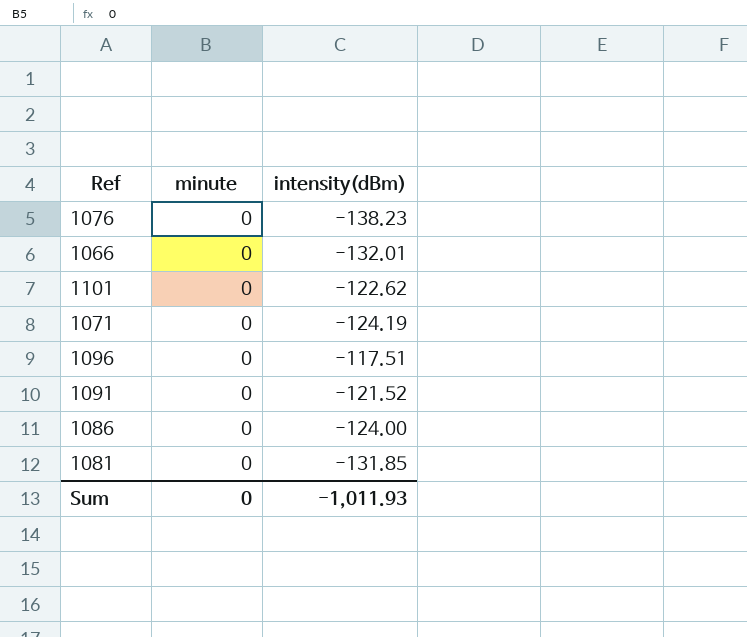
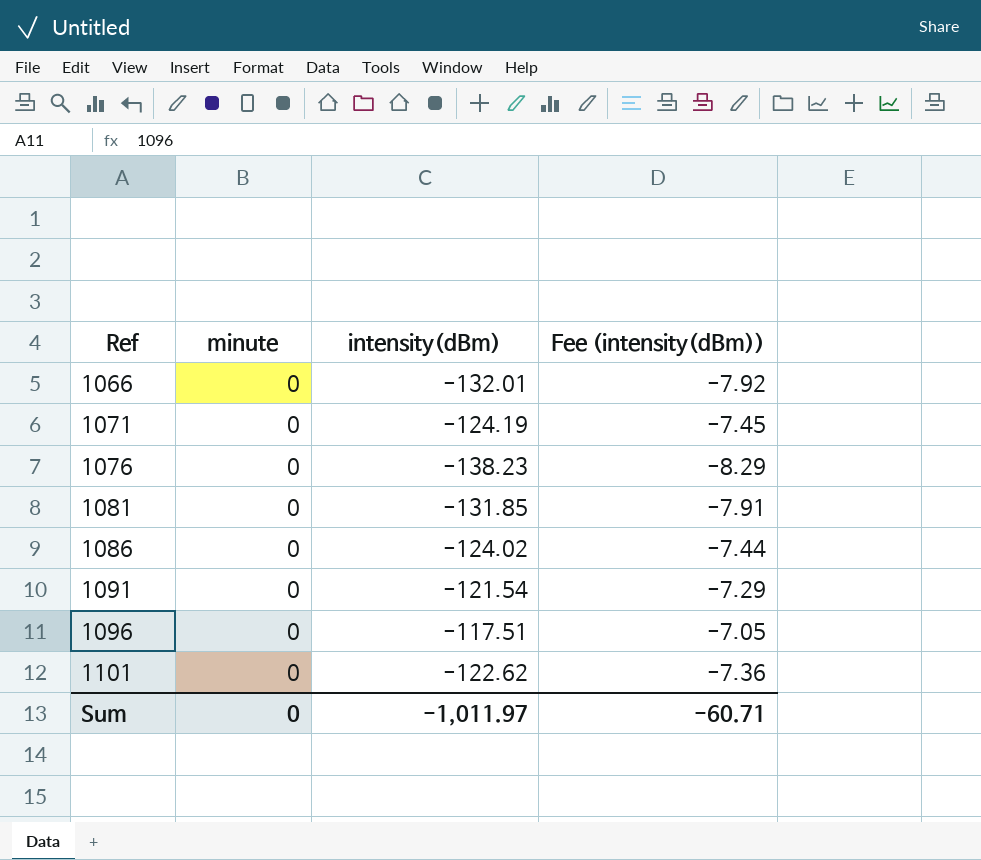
row order: none -> Ref ascending
column Fee (intensity(dBm)) | formula: none -> [intensity(dBm)] * 0.06
1086 | intensity(dBm): -124.00 -> -124.02
1091 | intensity(dBm): -121.52 -> -121.54
Sum | intensity(dBm): -1,011.93 -> -1,011.97

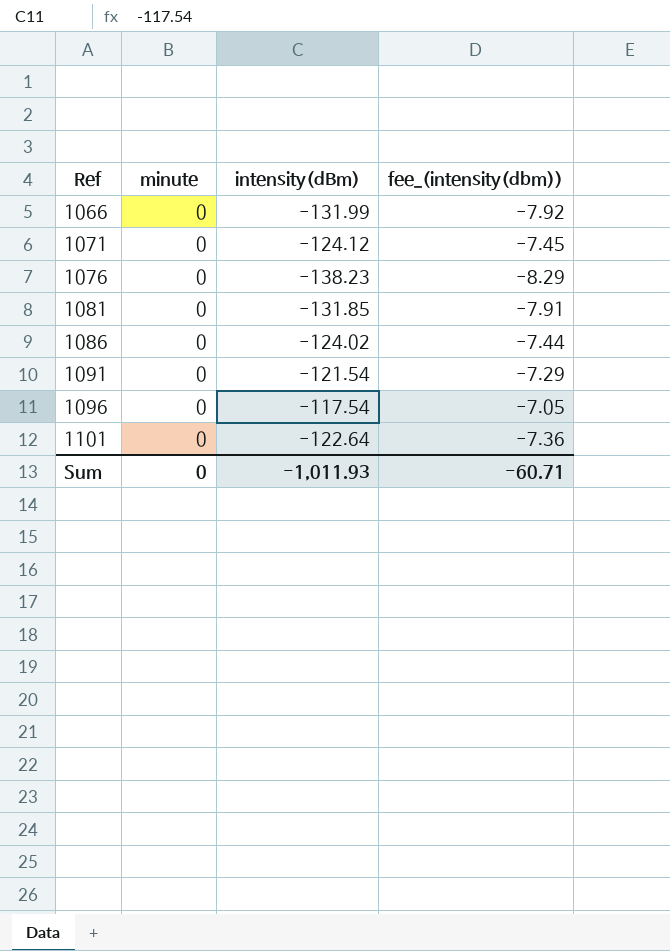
column name: Fee (intensity(dBm)) -> fee_(intensity(dbm))
1066 | intensity(dBm): -132.01 -> -131.99
1071 | intensity(dBm): -124.19 -> -124.12
1096 | intensity(dBm): -117.51 -> -117.54
1101 | intensity(dBm): -122.62 -> -122.64
Sum | intensity(dBm): -1,011.97 -> -1,011.93

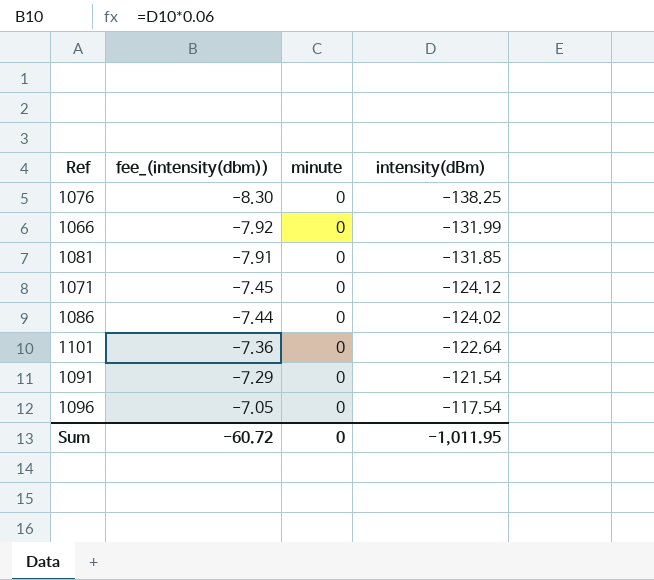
row order: Ref ascending -> fee_(intensity(dbm)) ascending
column fee_(intensity(dbm)) | position: 4 -> 2
1076 | fee_(intensity(dbm)): -8.29 -> -8.30
1076 | intensity(dBm): -138.23 -> -138.25
Sum | fee_(intensity(dbm)): -60.71 -> -60.72
Sum | intensity(dBm): -1,011.93 -> -1,011.95

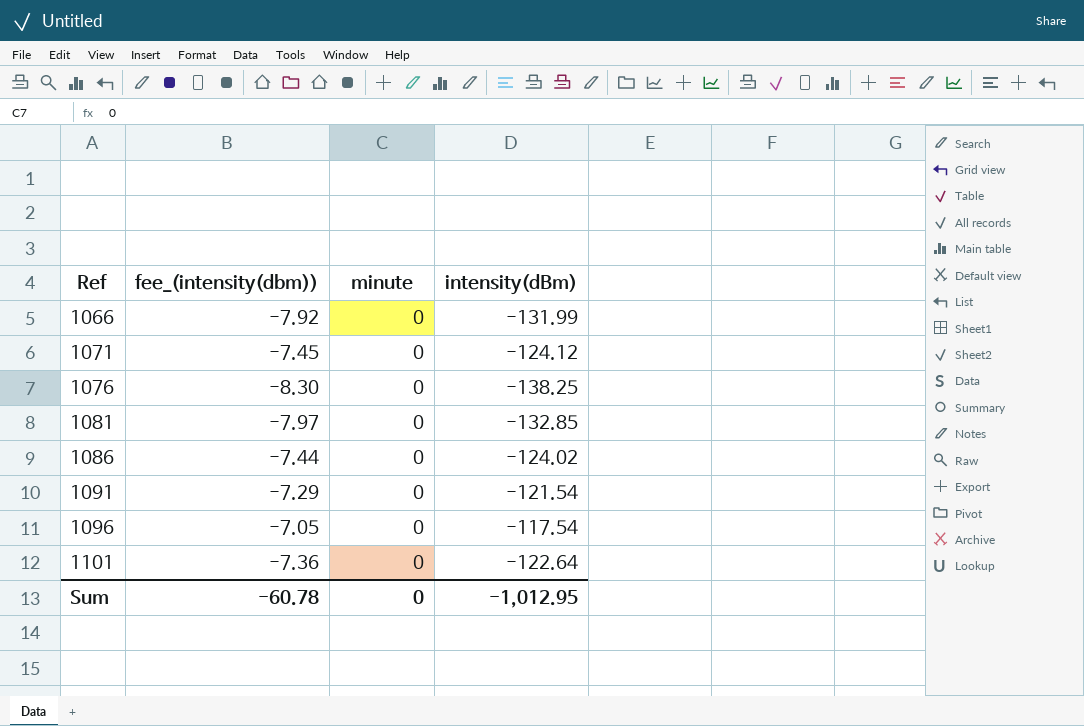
row order: fee_(intensity(dbm)) ascending -> Ref ascending
1081 | fee_(intensity(dbm)): -7.91 -> -7.97
1081 | intensity(dBm): -131.85 -> -132.85
Sum | fee_(intensity(dbm)): -60.72 -> -60.78
Sum | intensity(dBm): -1,011.95 -> -1,012.95

